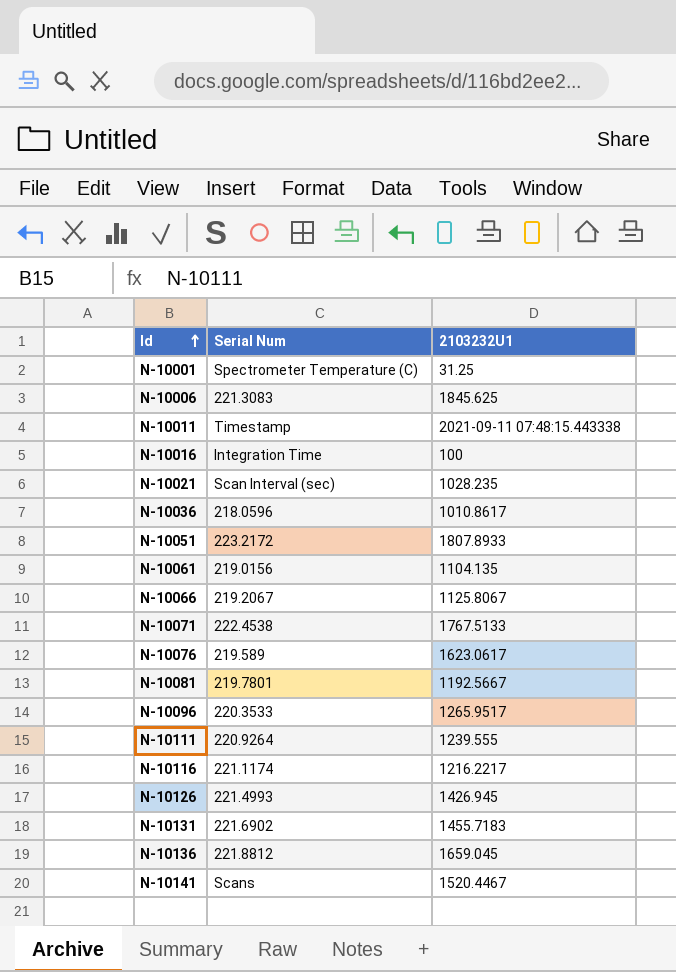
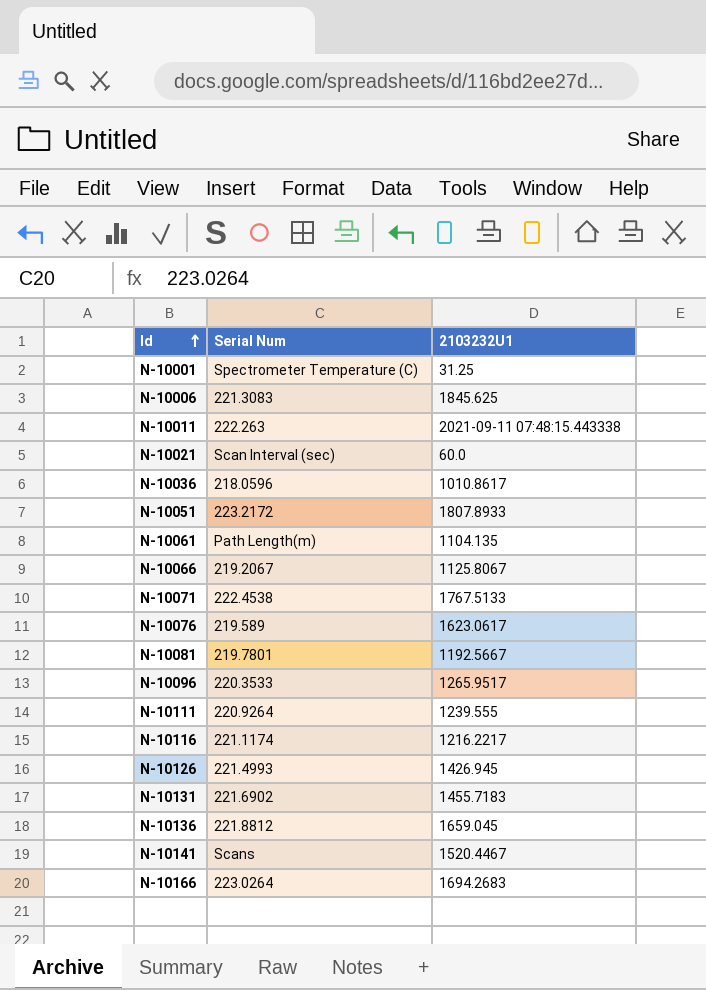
row N-10016: Integration Time | 100 -> none
N-10011 | Serial Num: Timestamp -> 222.263
N-10021 | 2103232U1: 1028.235 -> 60.0
N-10061 | Serial Num: 219.0156 -> Path Length(m)
row N-10166: none -> 223.0264 | 1694.2683

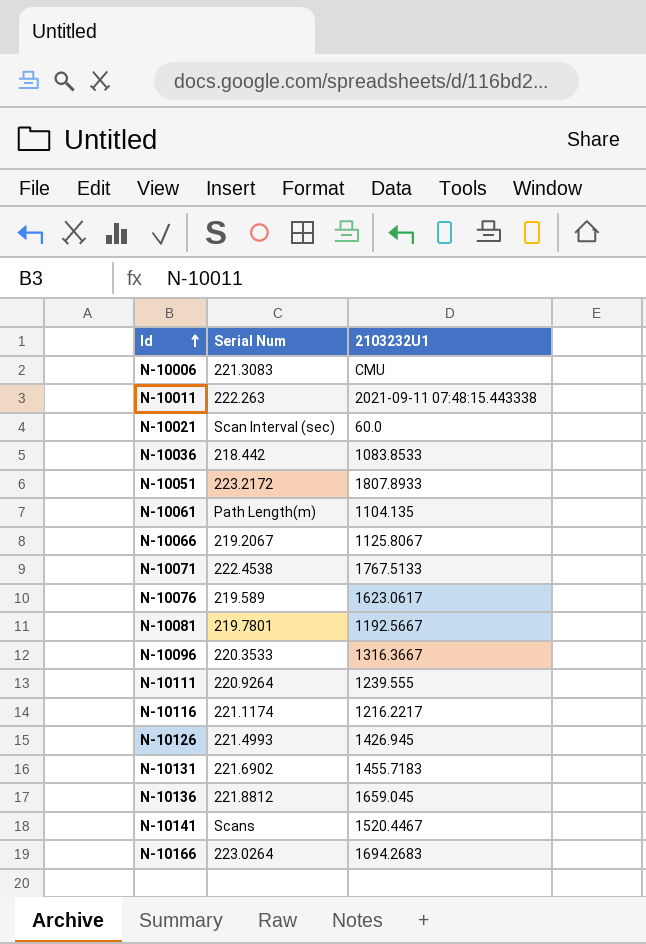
row N-10001: Spectrometer Temperature (C) | 31.25 -> none
N-10006 | 2103232U1: 1845.625 -> CMU
N-10036 | Serial Num: 218.0596 -> 218.442
N-10036 | 2103232U1: 1010.8617 -> 1083.8533
N-10096 | 2103232U1: 1265.9517 -> 1316.3667

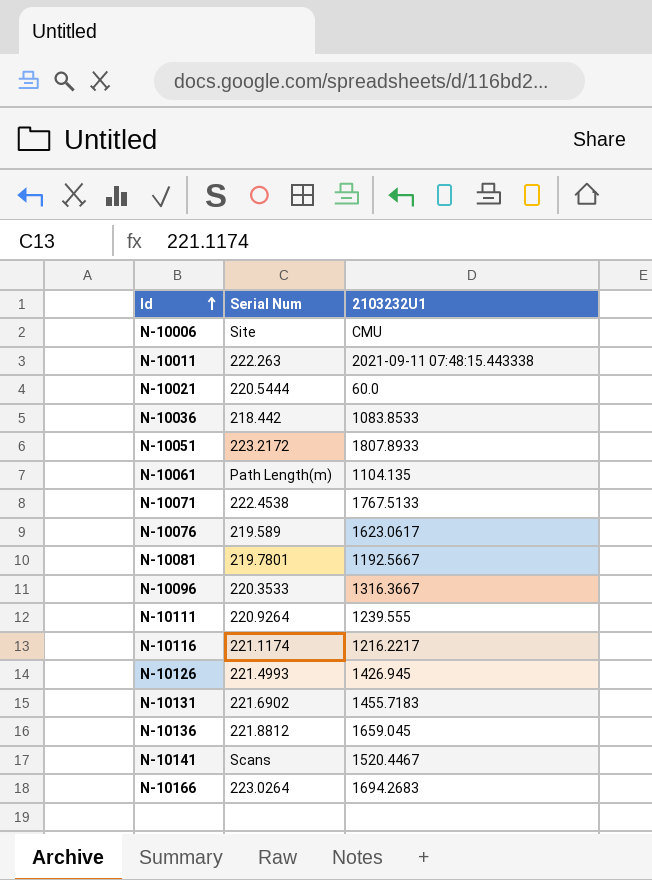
row N-10066: 219.2067 | 1125.8067 -> none
N-10006 | Serial Num: 221.3083 -> Site
N-10021 | Serial Num: Scan Interval (sec) -> 220.5444

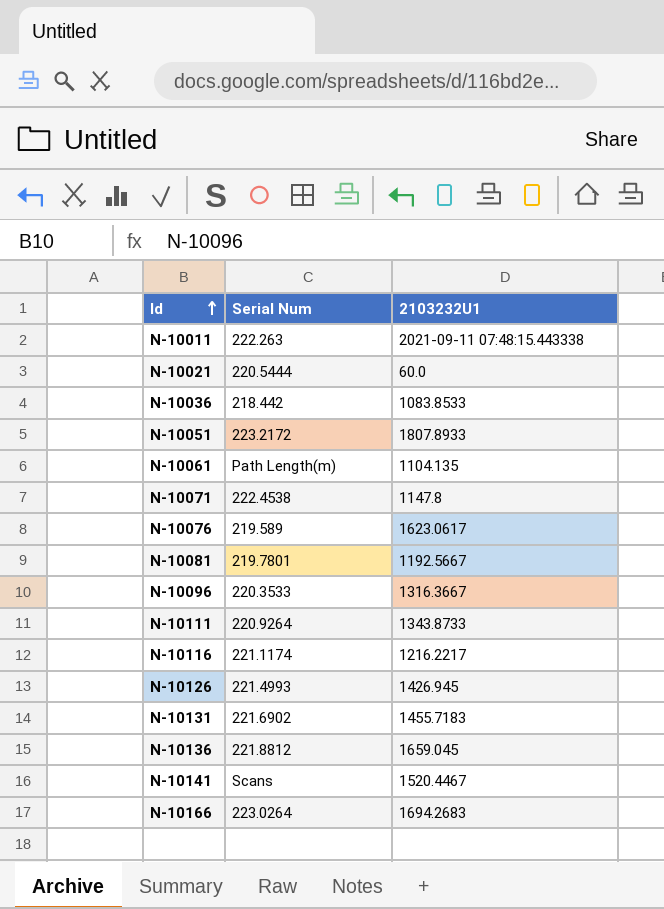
row N-10006: Site | CMU -> none
N-10071 | 2103232U1: 1767.5133 -> 1147.8
N-10111 | 2103232U1: 1239.555 -> 1343.8733

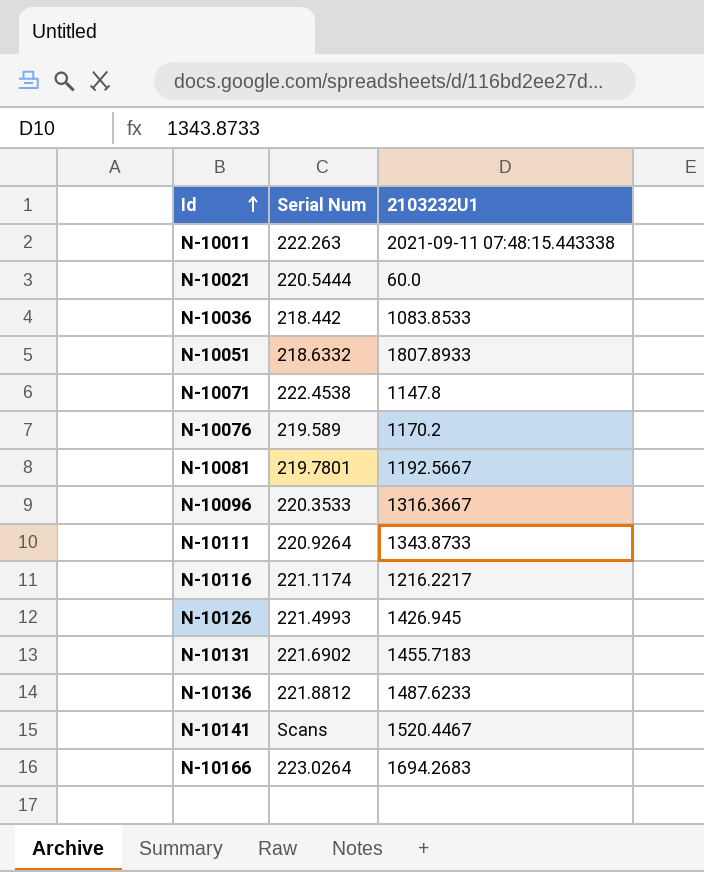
row N-10061: Path Length(m) | 1104.135 -> none
N-10051 | Serial Num: 223.2172 -> 218.6332
N-10076 | 2103232U1: 1623.0617 -> 1170.2
N-10136 | 2103232U1: 1659.045 -> 1487.6233

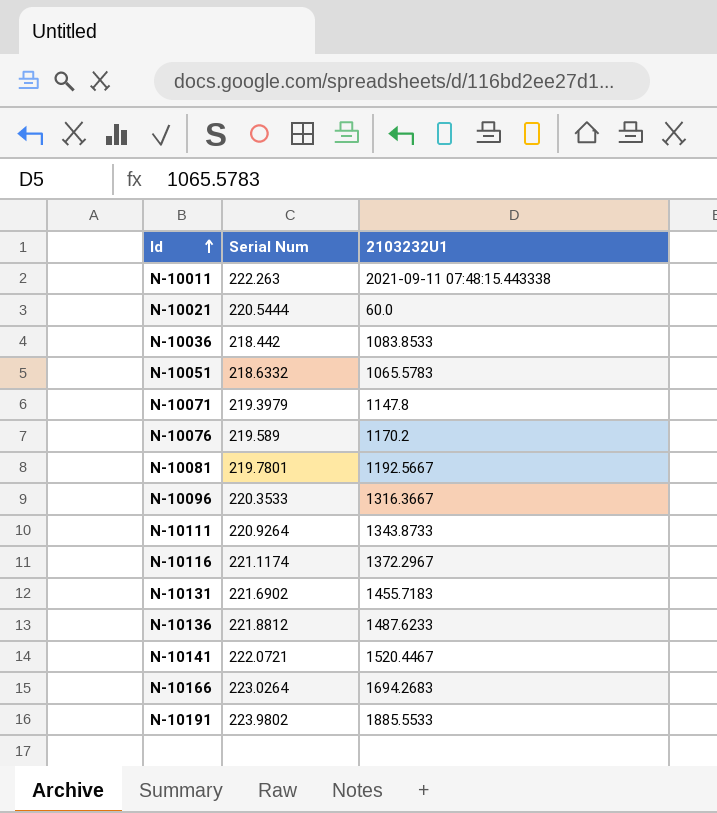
row N-10126: 221.4993 | 1426.945 -> none
N-10051 | 2103232U1: 1807.8933 -> 1065.5783
N-10071 | Serial Num: 222.4538 -> 219.3979
N-10116 | 2103232U1: 1216.2217 -> 1372.2967
N-10141 | Serial Num: Scans -> 222.0721
row N-10191: none -> 223.9802 | 1885.5533

